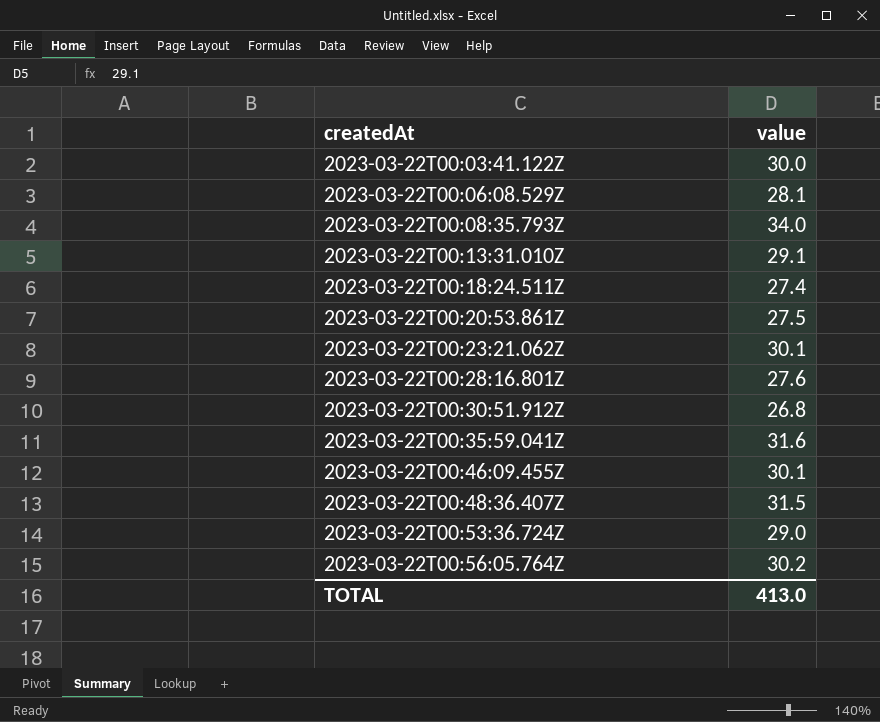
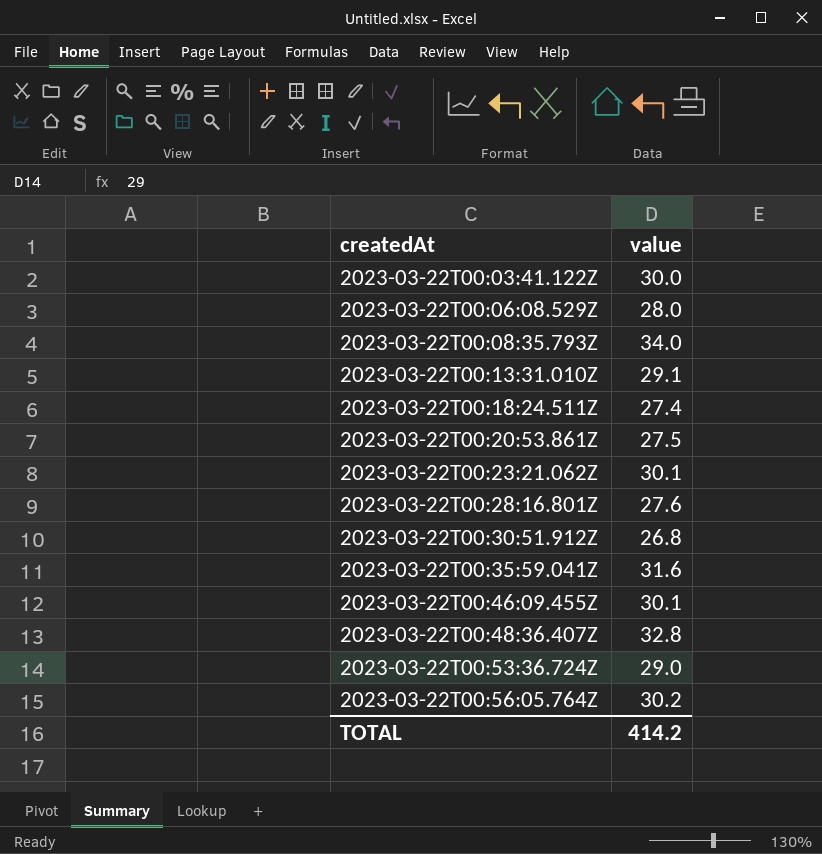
2023-03-22T00:06:08.529Z | value: 28.1 -> 28.0
2023-03-22T00:48:36.407Z | value: 31.5 -> 32.8
TOTAL | value: 413.0 -> 414.2

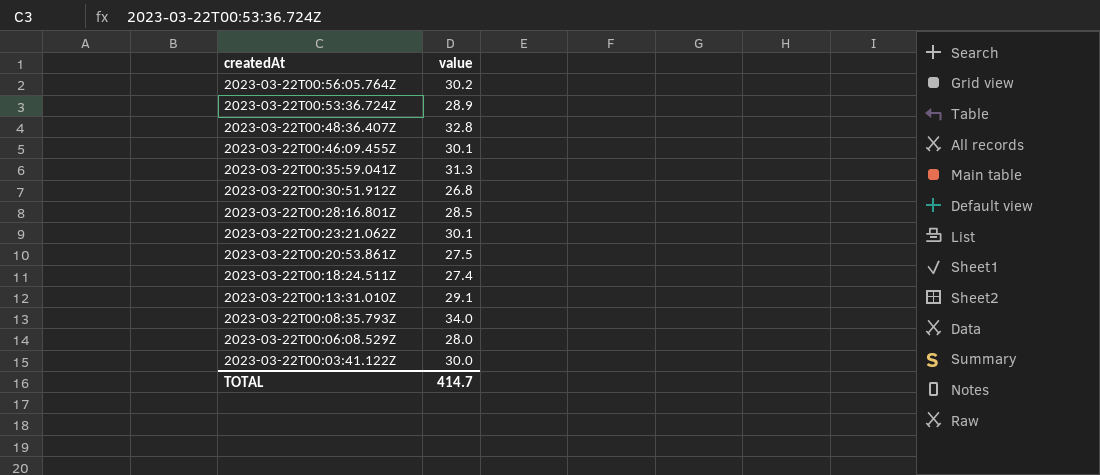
row order: createdAt ascending -> createdAt descending
2023-03-22T00:53:36.724Z | value: 29.0 -> 28.9
2023-03-22T00:35:59.041Z | value: 31.6 -> 31.3
2023-03-22T00:28:16.801Z | value: 27.6 -> 28.5
TOTAL | value: 414.2 -> 414.7

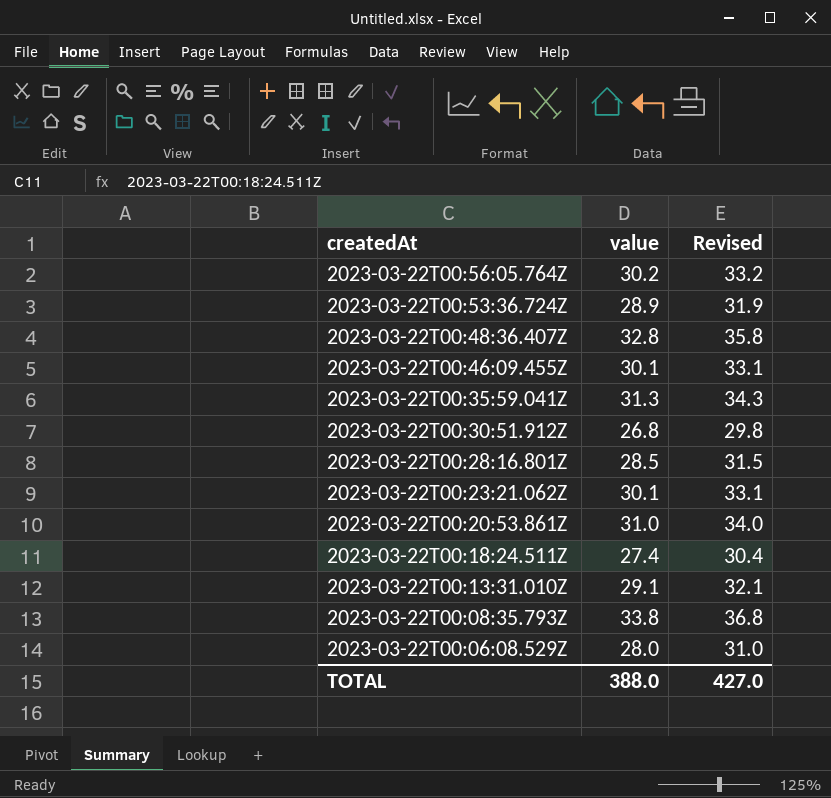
column Revised | formula: none -> [value] + 3
row 2023-03-22T00:03:41.122Z: 30.0 -> none
2023-03-22T00:20:53.861Z | value: 27.5 -> 31.0
2023-03-22T00:08:35.793Z | value: 34.0 -> 33.8
TOTAL | value: 414.7 -> 388.0

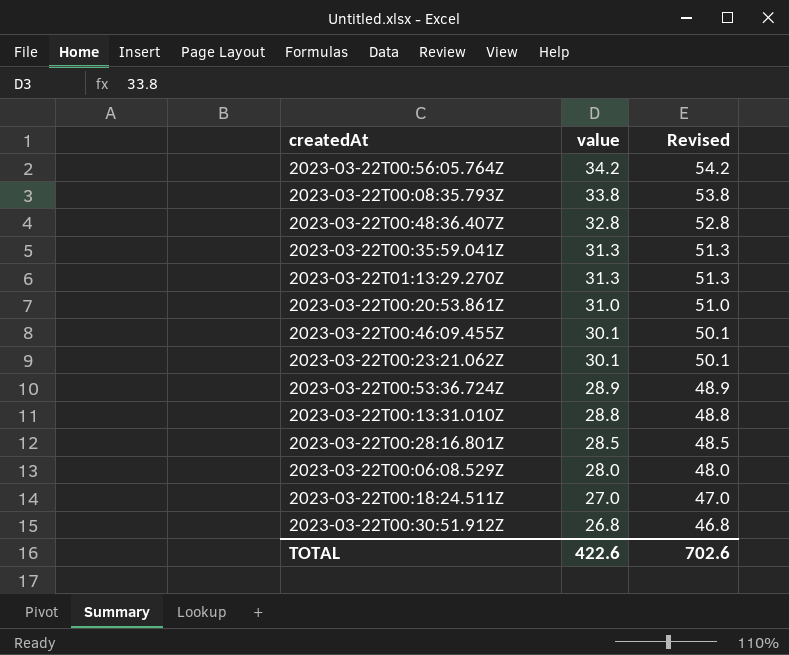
row order: createdAt descending -> value descending
column Revised | formula: [value] + 3 -> [value] + 20
2023-03-22T00:56:05.764Z | value: 30.2 -> 34.2
row 2023-03-22T01:13:29.270Z: none -> 31.3 | 51.3
2023-03-22T00:13:31.010Z | value: 29.1 -> 28.8
2023-03-22T00:18:24.511Z | value: 27.4 -> 27.0
TOTAL | value: 388.0 -> 422.6
TOTAL | Revised: 427.0 -> 702.6

